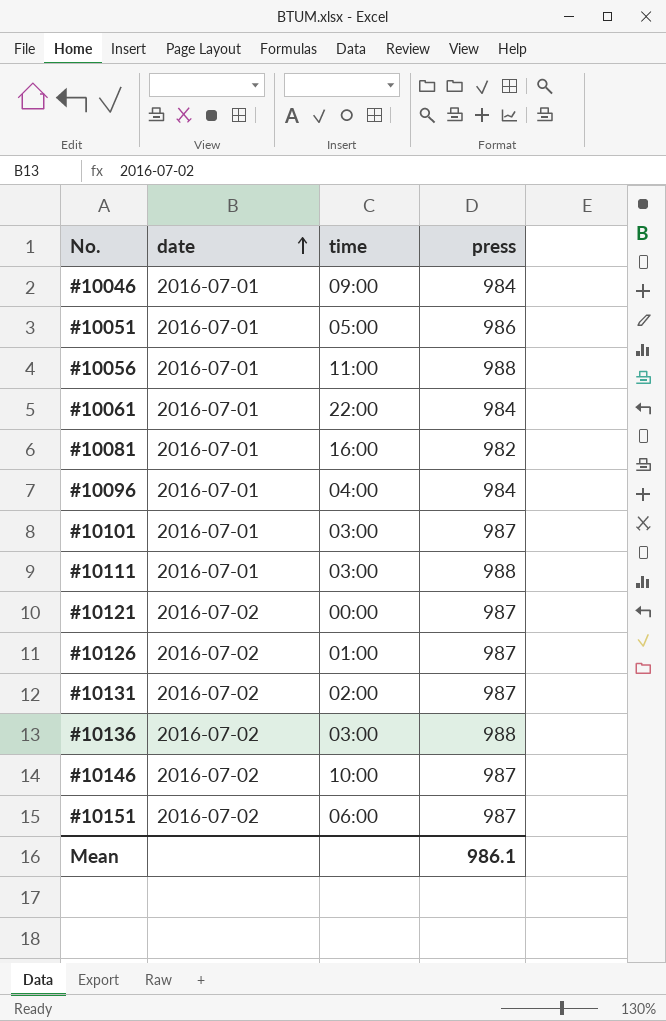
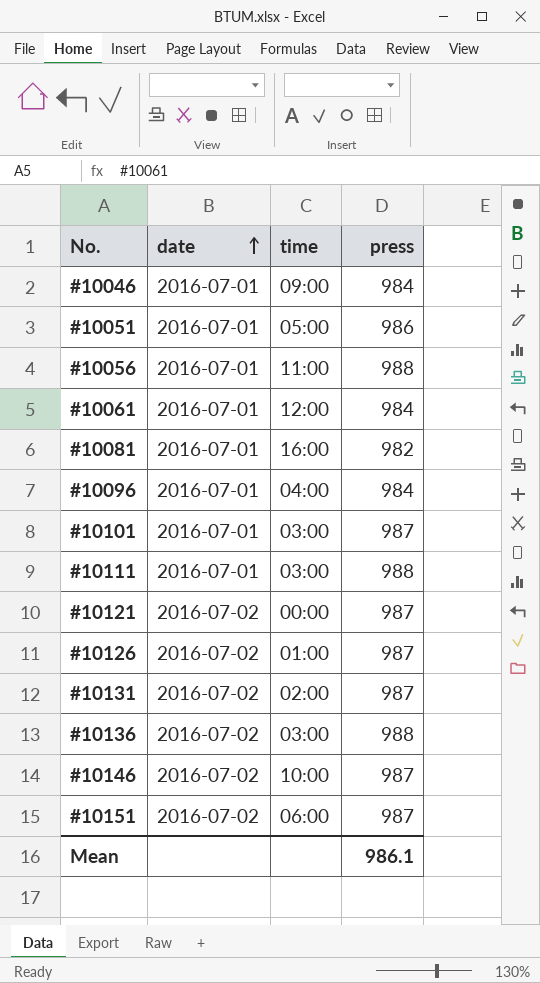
#10061 | time: 22:00 -> 12:00

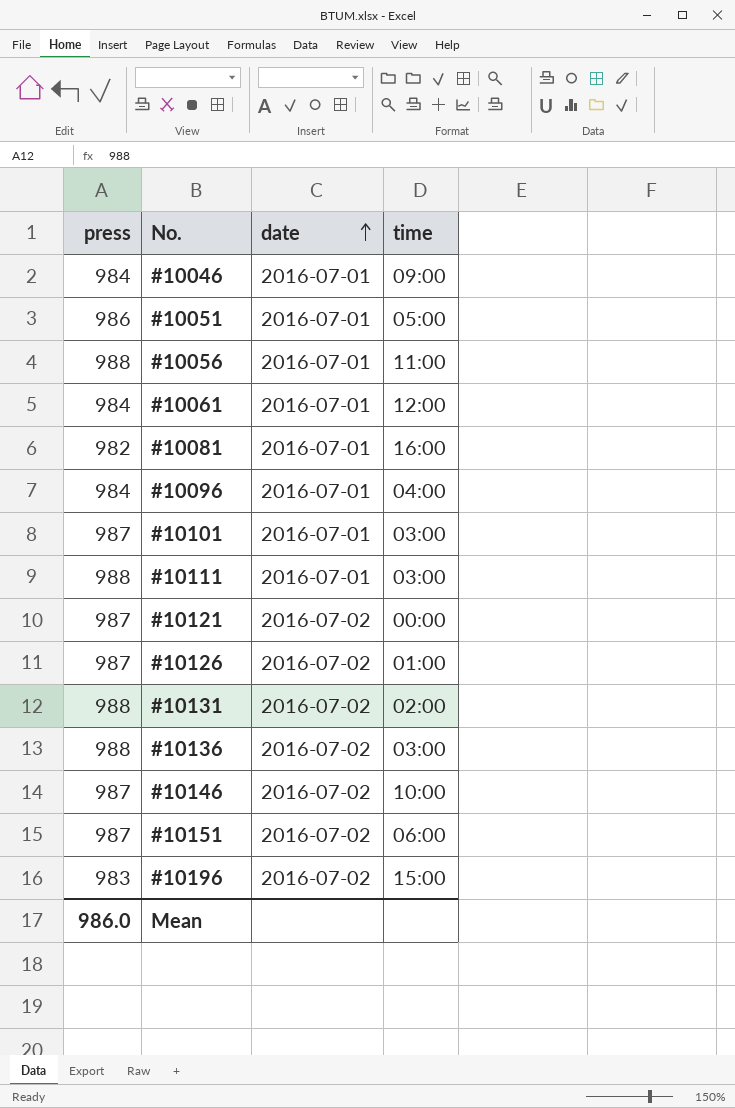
column press | position: 4 -> 1
#10131 | press: 987 -> 988
row #10196: none -> 983 | 2016-07-02 | 15:00
Mean | press: 986.1 -> 986.0

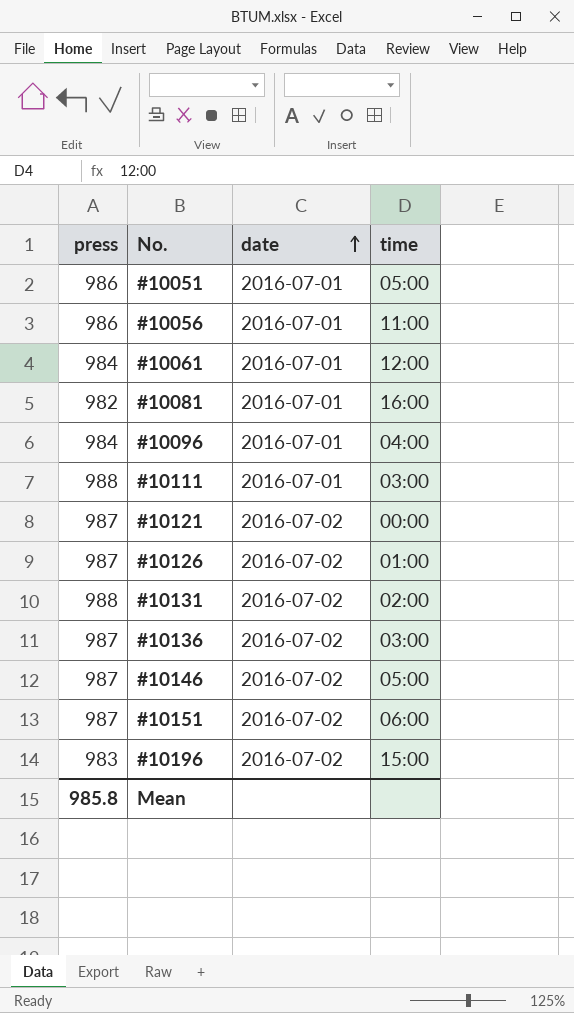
row #10046: 984 | 2016-07-01 | 09:00 -> none
row #10101: 987 | 2016-07-01 | 03:00 -> none
#10056 | press: 988 -> 986
#10136 | press: 988 -> 987
#10146 | time: 10:00 -> 05:00
Mean | press: 986.0 -> 985.8

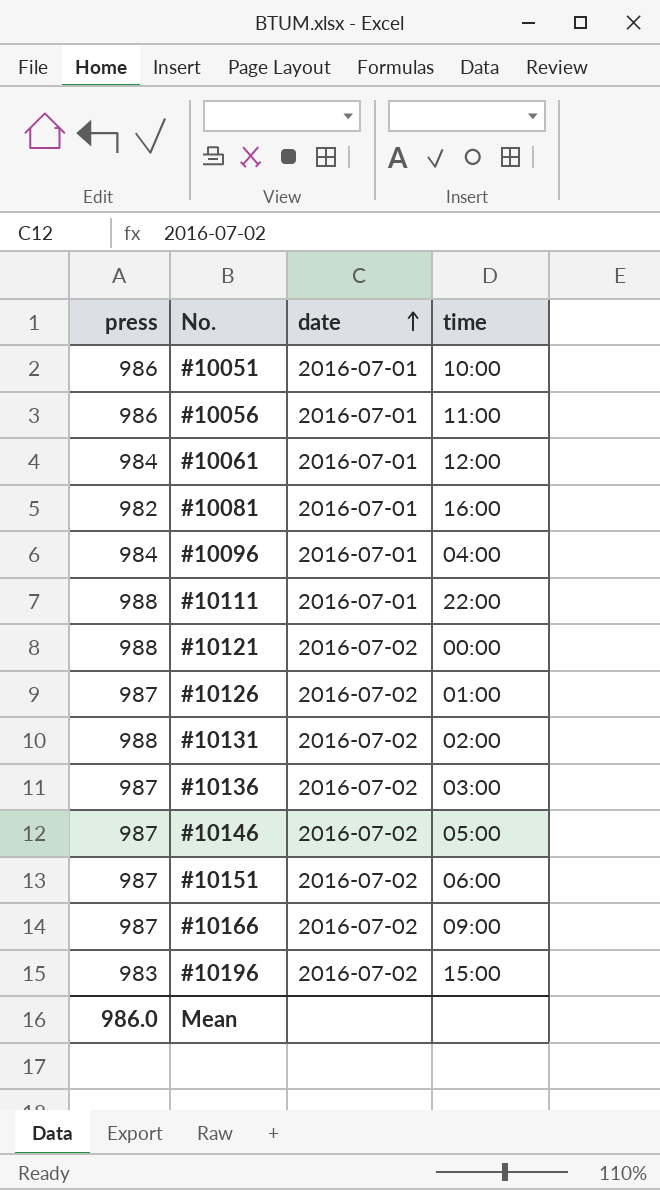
#10051 | time: 05:00 -> 10:00
#10111 | time: 03:00 -> 22:00
#10121 | press: 987 -> 988
row #10166: none -> 987 | 2016-07-02 | 09:00
Mean | press: 985.8 -> 986.0

